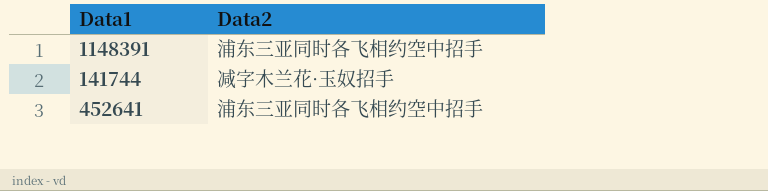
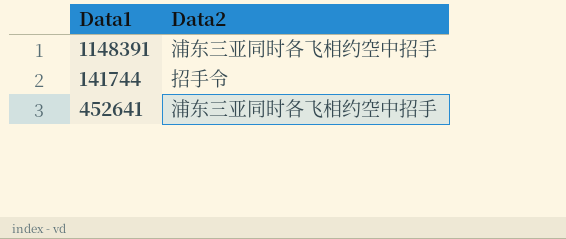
141744 | Data2: 减字木兰花·玉奴招手 -> 招手令

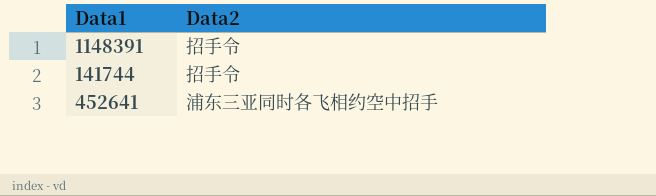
1148391 | Data2: 浦东三亚同时各飞相约空中招手 -> 招手令

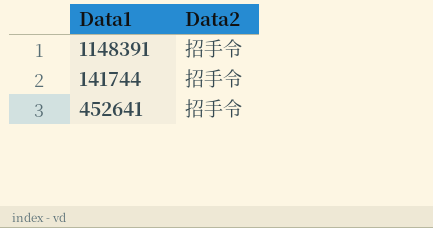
452641 | Data2: 浦东三亚同时各飞相约空中招手 -> 招手令

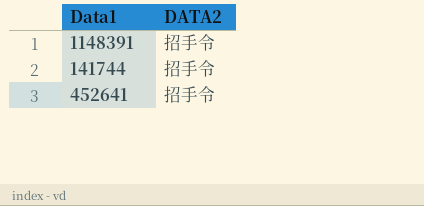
column name: Data2 -> DATA2

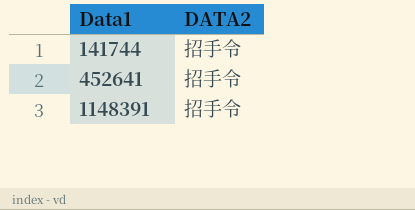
row order: none -> Data1 ascending

